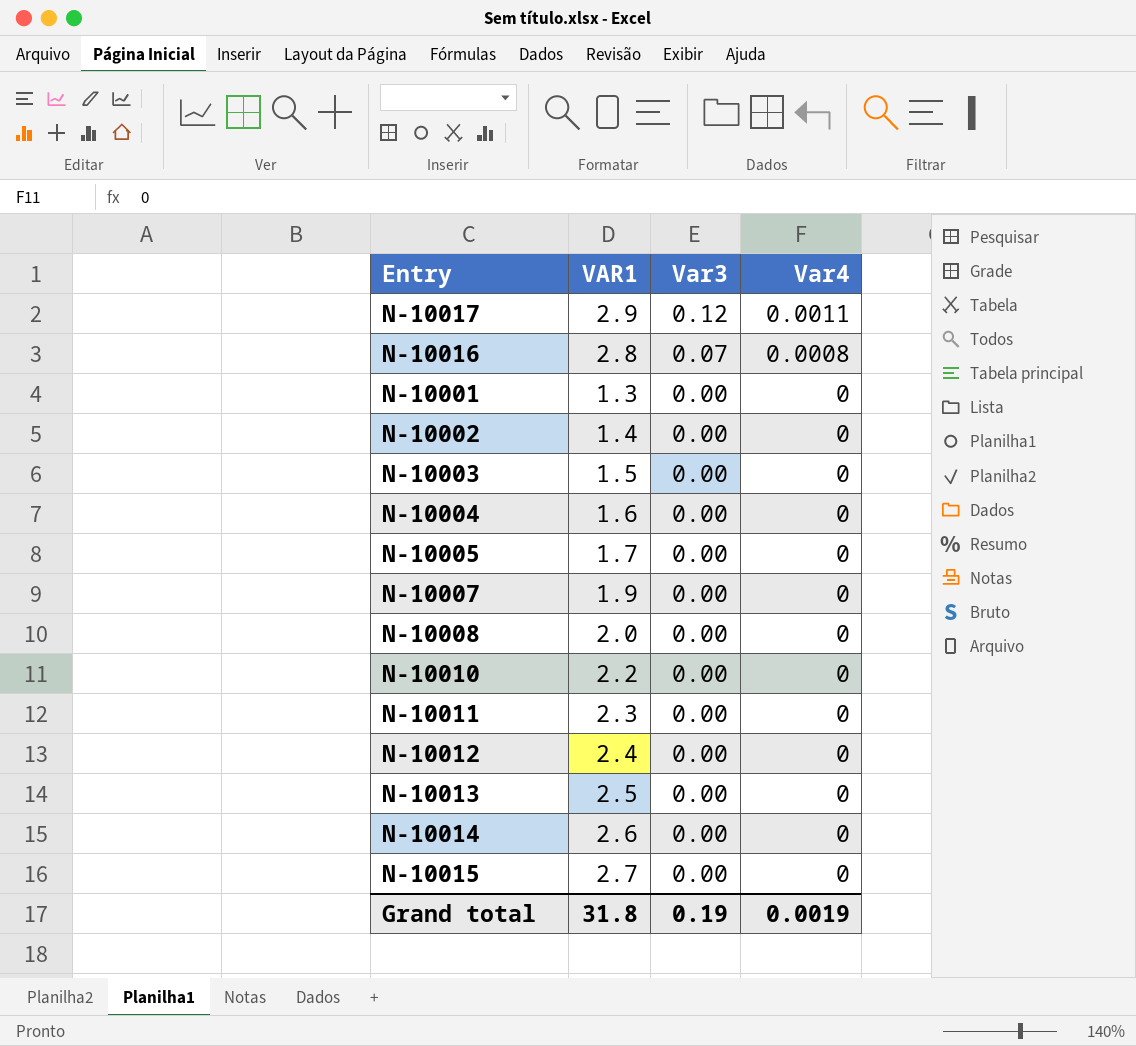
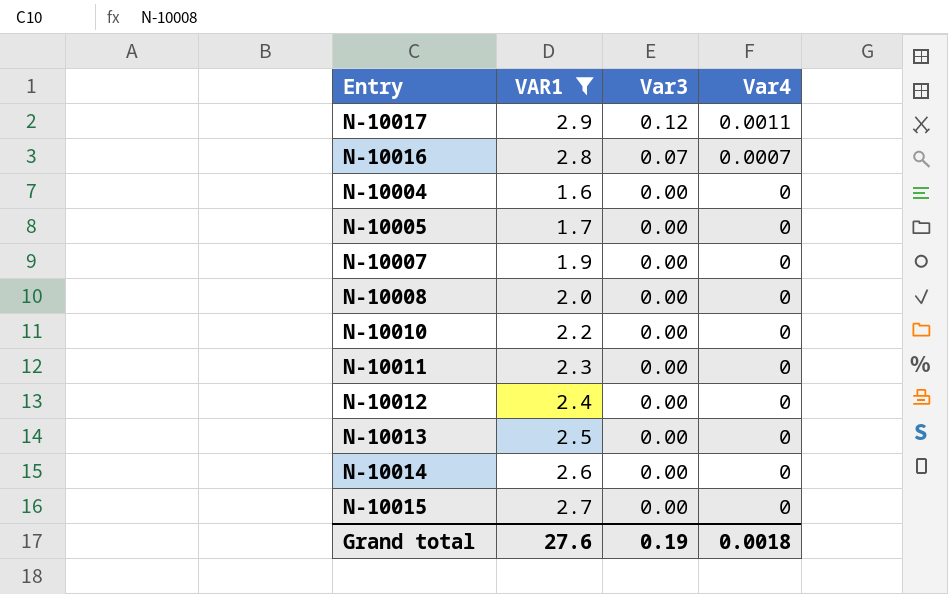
filter: none -> VAR1 >= 1.6
N-10016 | Var4: 0.0008 -> 0.0007
Grand total | VAR1: 31.8 -> 27.6
Grand total | Var4: 0.0019 -> 0.0018

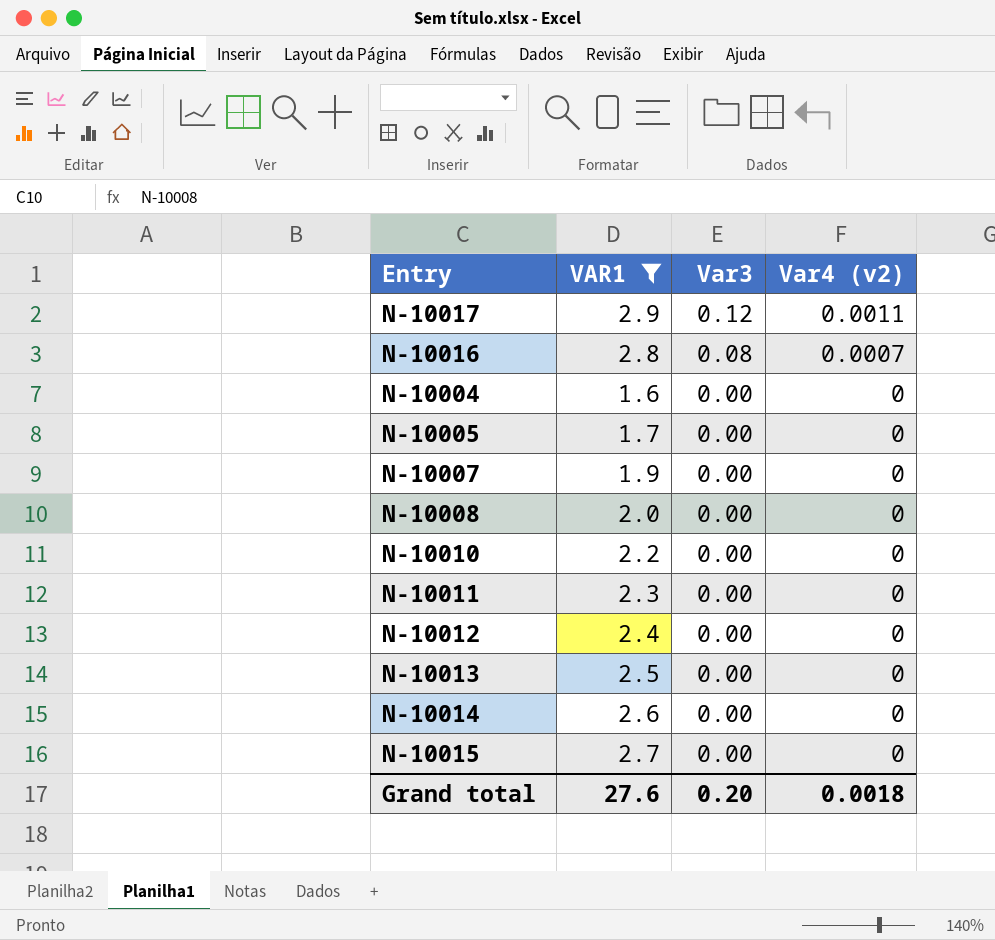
column name: Var4 -> Var4 (v2)
N-10016 | Var3: 0.07 -> 0.08
Grand total | Var3: 0.19 -> 0.20

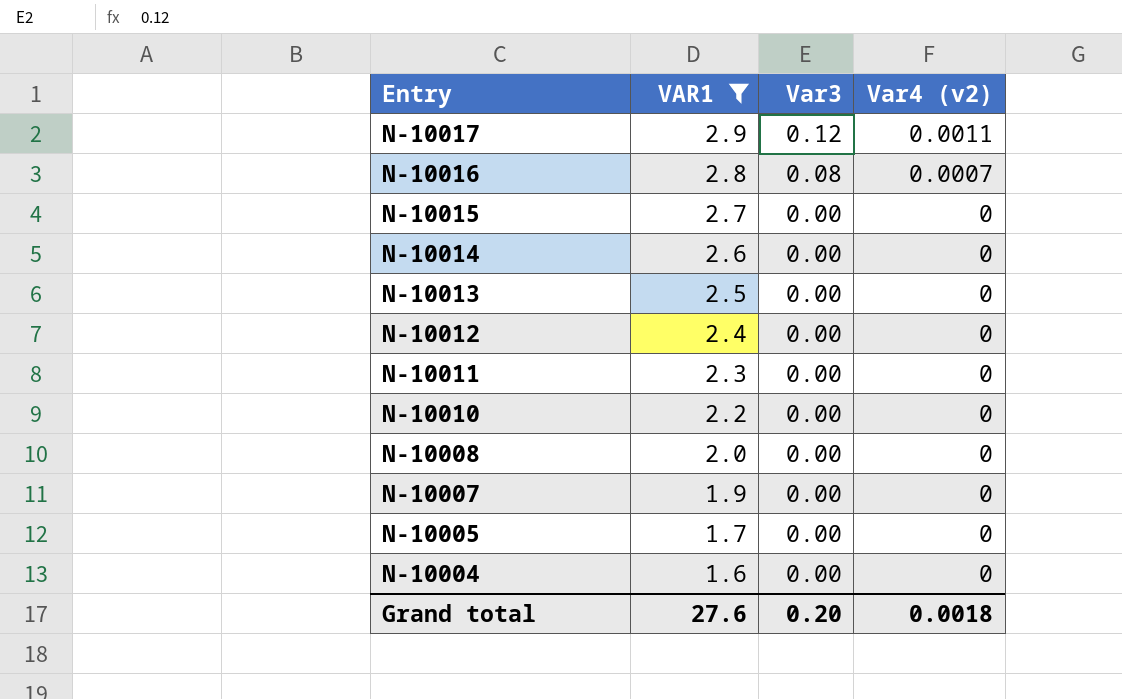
row order: Var3 descending -> Entry descending

